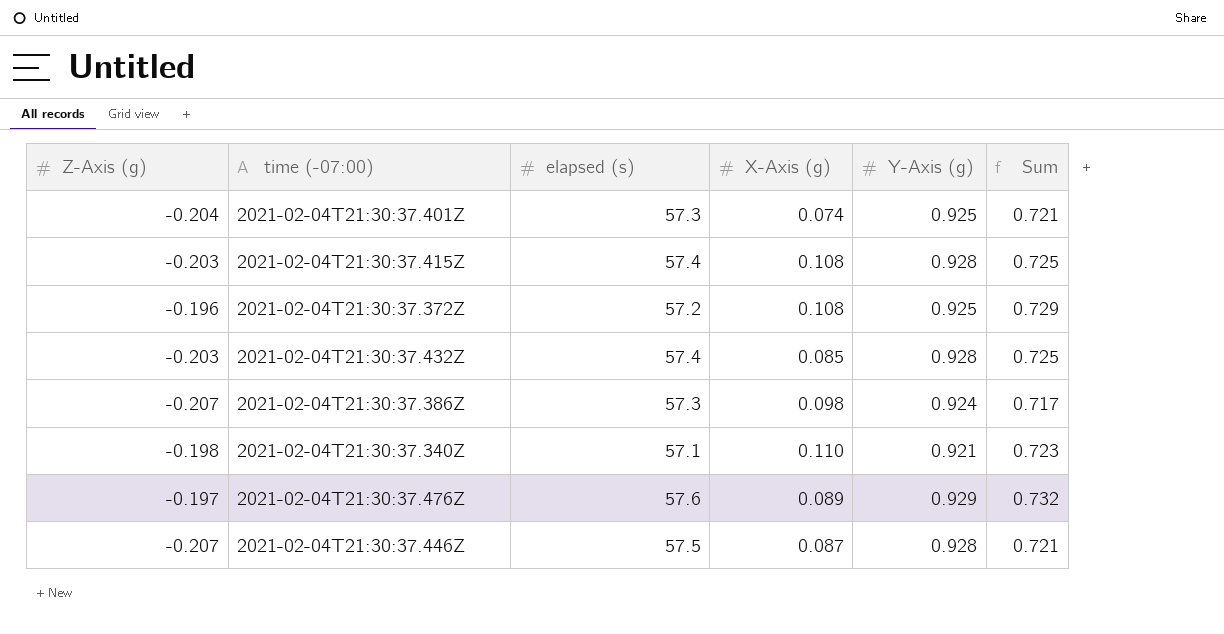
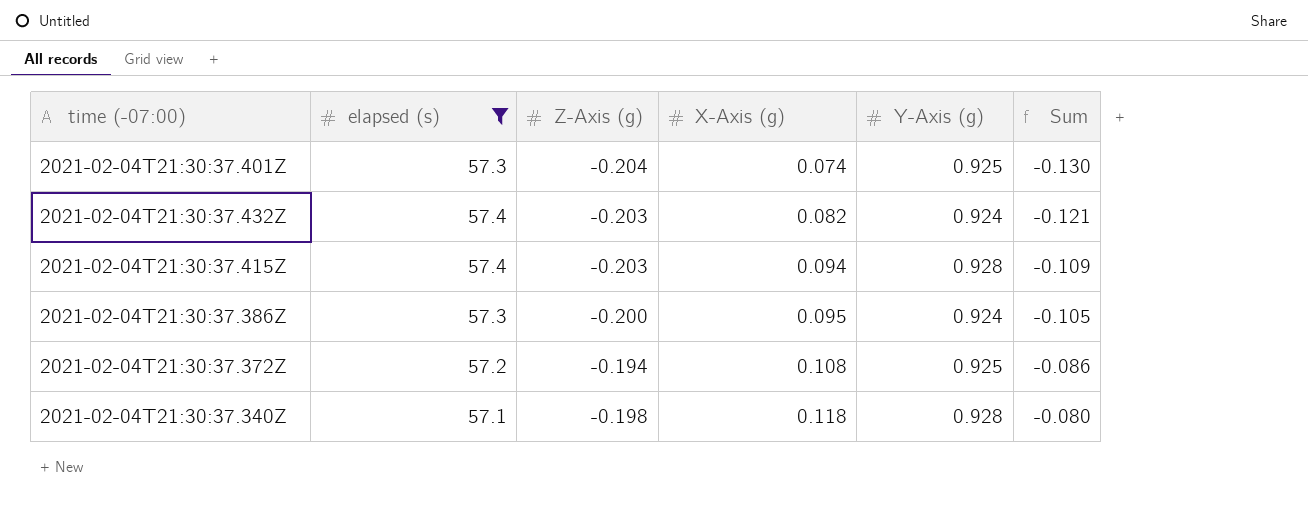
filter: none -> elapsed (s) <= 57.4
row order: none -> X-Axis (g) ascending
column Z-Axis (g) | position: 1 -> 3
column Sum | formula: [Z-Axis (g)] + [Y-Axis (g)] -> [Z-Axis (g)] + [X-Axis (g)]
2021-02-04T21:30:37.432Z | X-Axis (g): 0.085 -> 0.082
2021-02-04T21:30:37.432Z | Y-Axis (g): 0.928 -> 0.924
2021-02-04T21:30:37.415Z | X-Axis (g): 0.108 -> 0.094
2021-02-04T21:30:37.386Z | Z-Axis (g): -0.207 -> -0.200
2021-02-04T21:30:37.386Z | X-Axis (g): 0.098 -> 0.095
2021-02-04T21:30:37.372Z | Z-Axis (g): -0.196 -> -0.194
2021-02-04T21:30:37.340Z | X-Axis (g): 0.110 -> 0.118
2021-02-04T21:30:37.340Z | Y-Axis (g): 0.921 -> 0.928

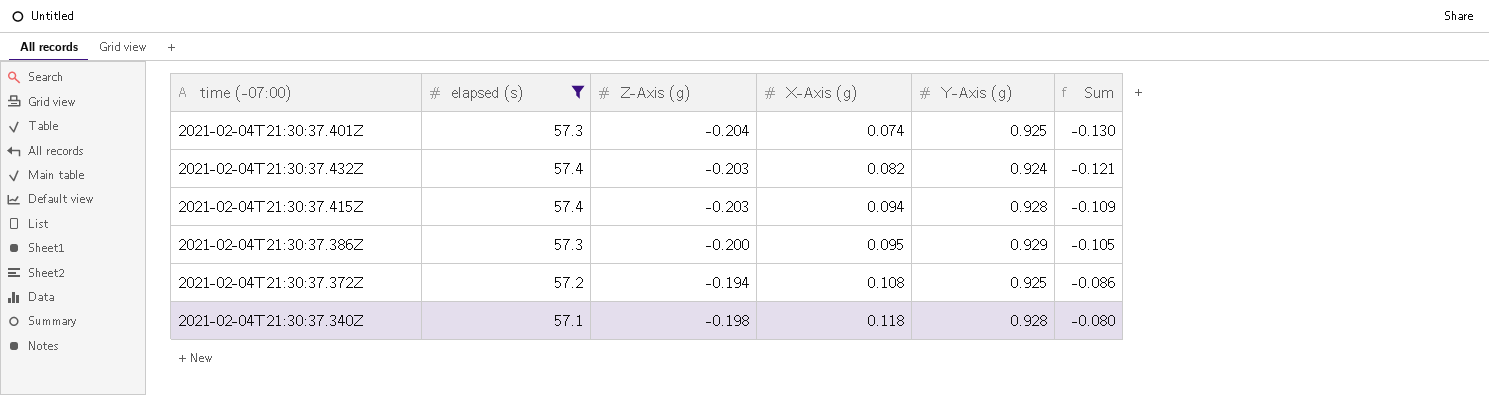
2021-02-04T21:30:37.386Z | Y-Axis (g): 0.924 -> 0.929

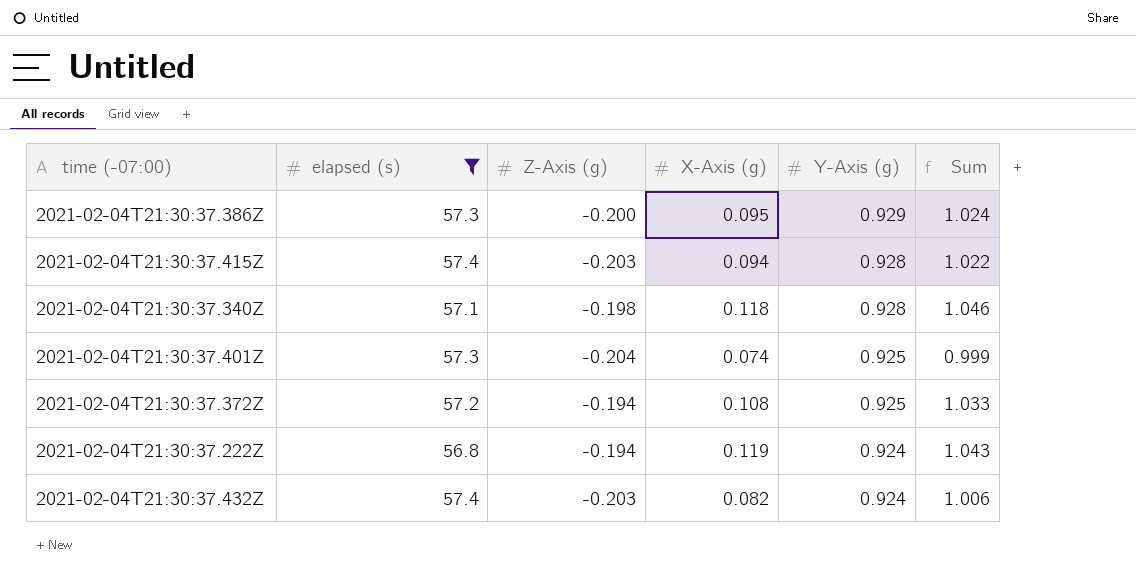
row order: X-Axis (g) ascending -> Y-Axis (g) descending
column Sum | formula: [Z-Axis (g)] + [X-Axis (g)] -> [X-Axis (g)] + [Y-Axis (g)]
row 2021-02-04T21:30:37.222Z: none -> 56.8 | -0.194 | 0.119 | 0.924 | 1.043

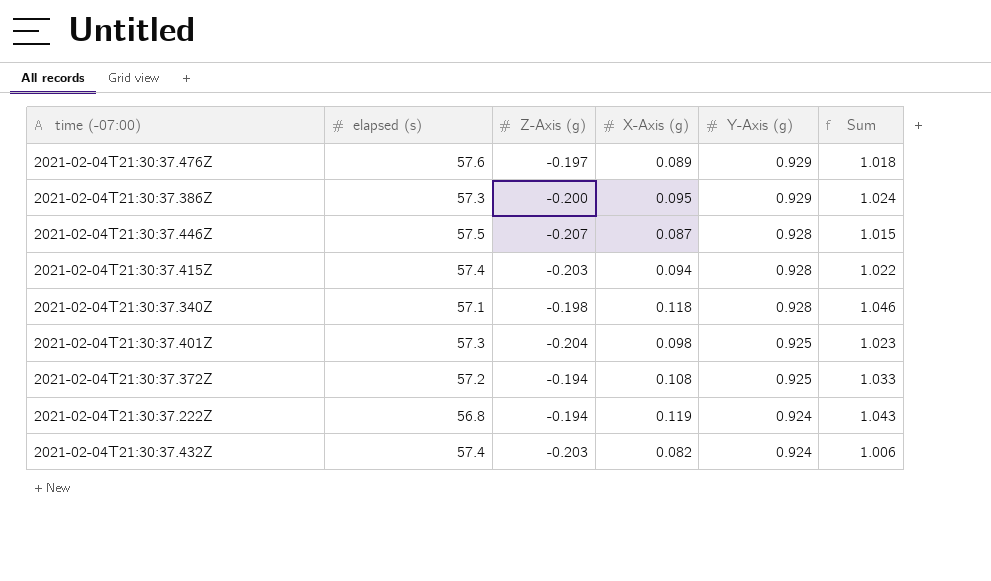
filter: elapsed (s) <= 57.4 -> none
2021-02-04T21:30:37.401Z | X-Axis (g): 0.074 -> 0.098
2021-02-04T21:30:37.401Z | Sum: 0.999 -> 1.023

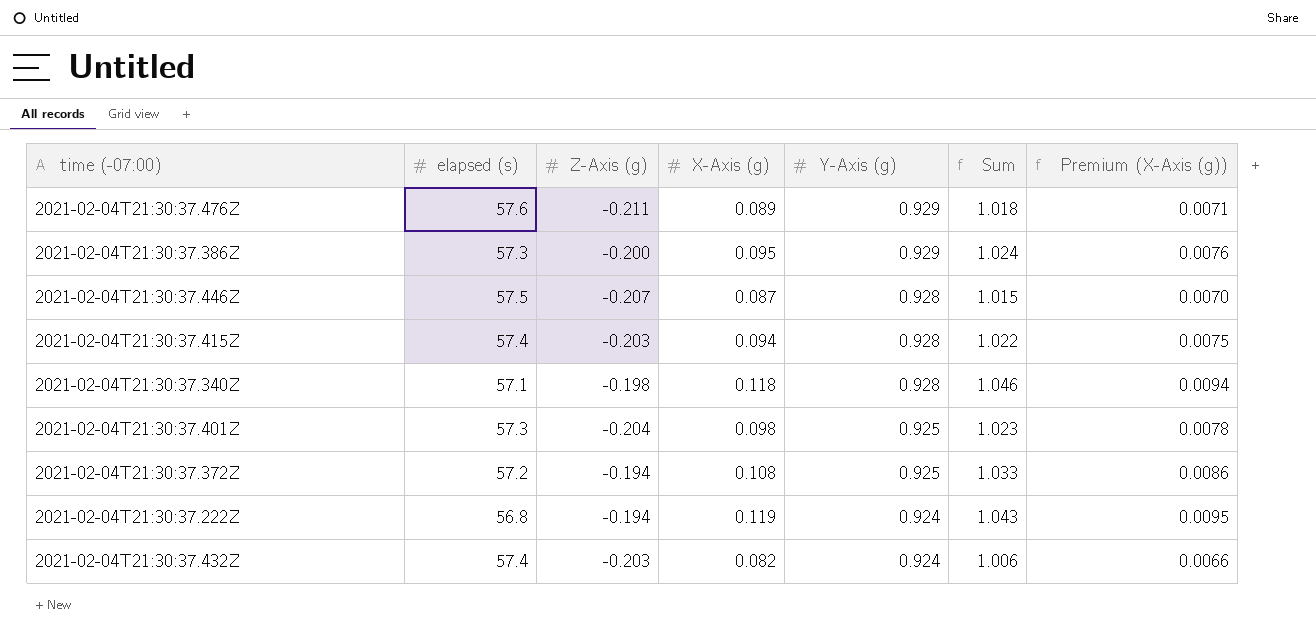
column Premium (X-Axis (g)) | formula: none -> [X-Axis (g)] * 0.08
2021-02-04T21:30:37.476Z | Z-Axis (g): -0.197 -> -0.211

